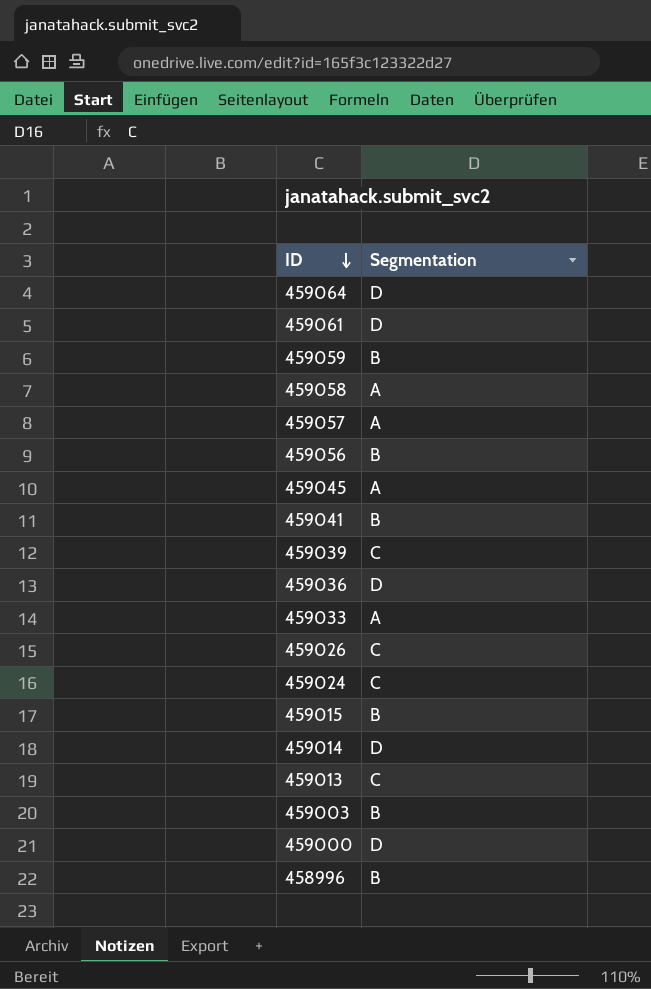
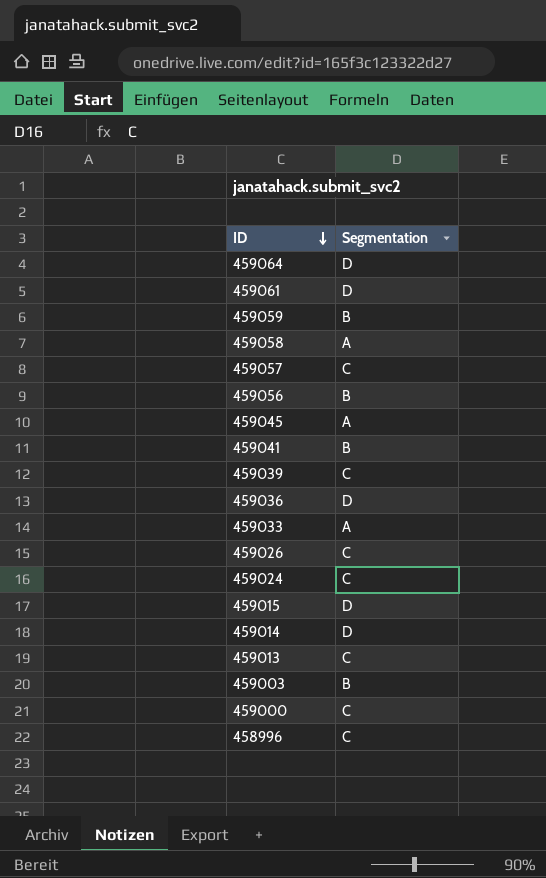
459057 | Segmentation: A -> C
459015 | Segmentation: B -> D
459000 | Segmentation: D -> C
458996 | Segmentation: B -> C

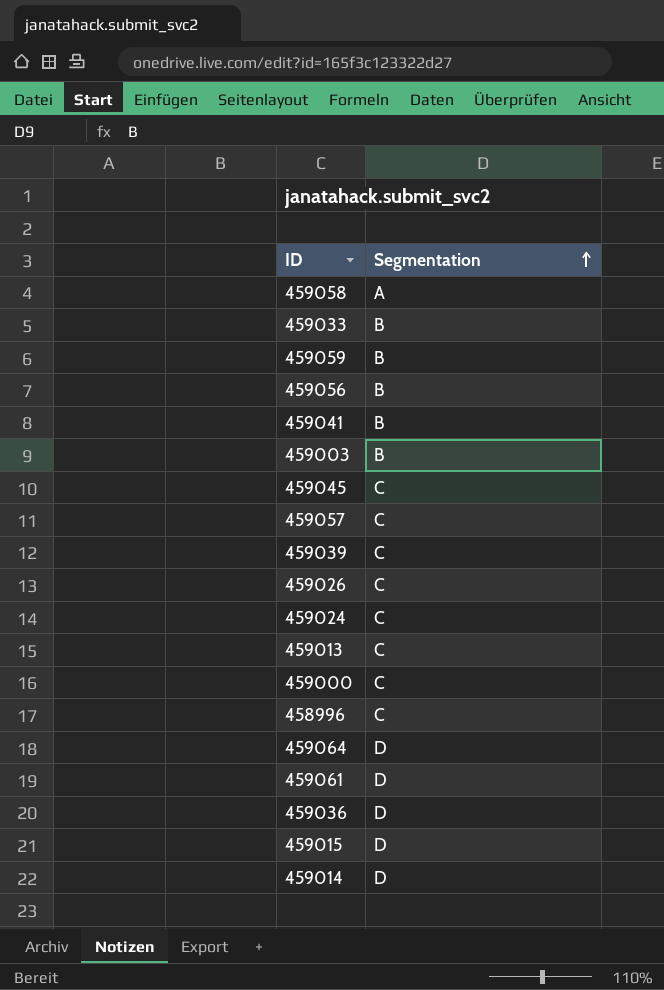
row order: ID descending -> Segmentation ascending
459033 | Segmentation: A -> B
459045 | Segmentation: A -> C

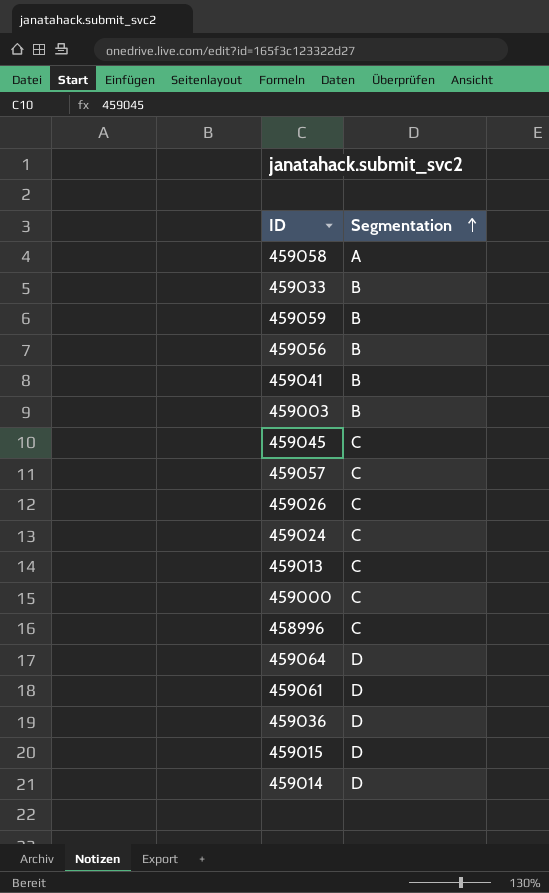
row 459039: C -> none

